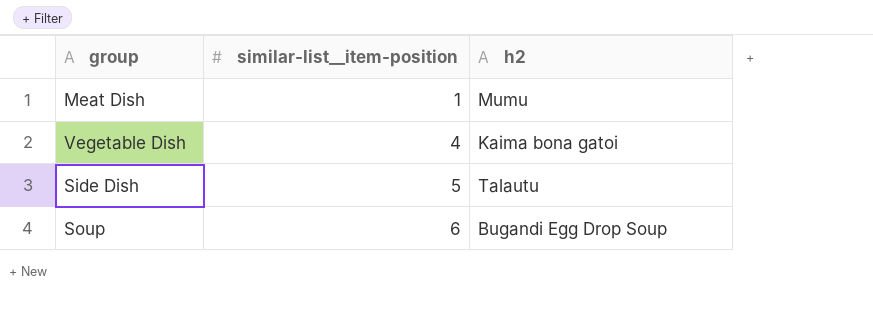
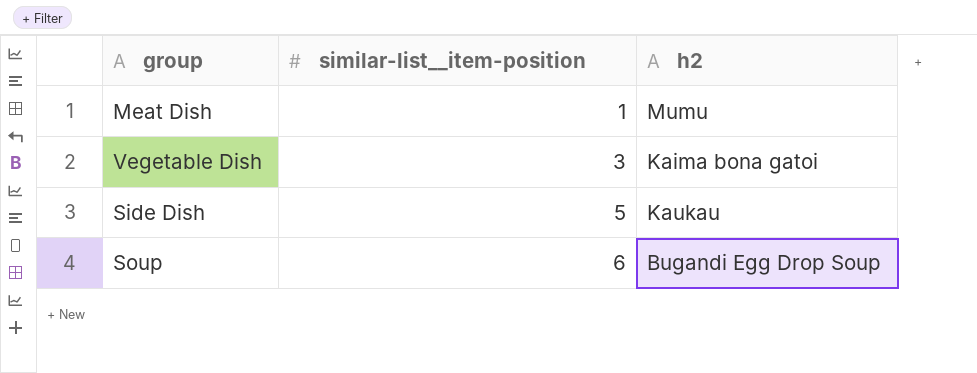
Vegetable Dish | similar-list__item-position: 4 -> 3
Side Dish | h2: Talautu -> Kaukau

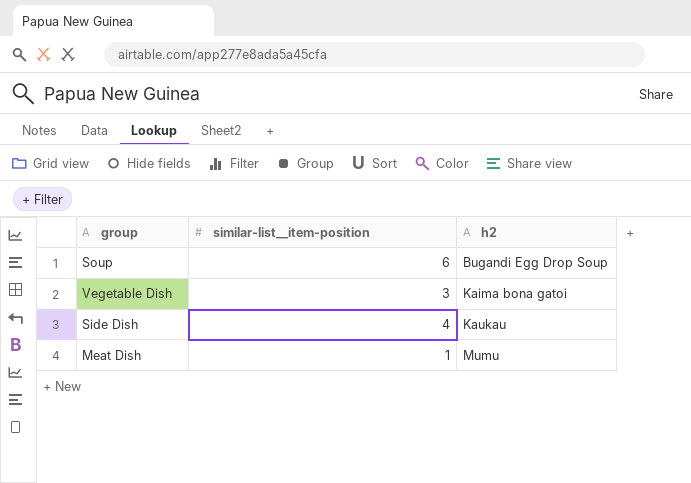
row order: similar-list__item-position ascending -> h2 ascending
Side Dish | similar-list__item-position: 5 -> 4

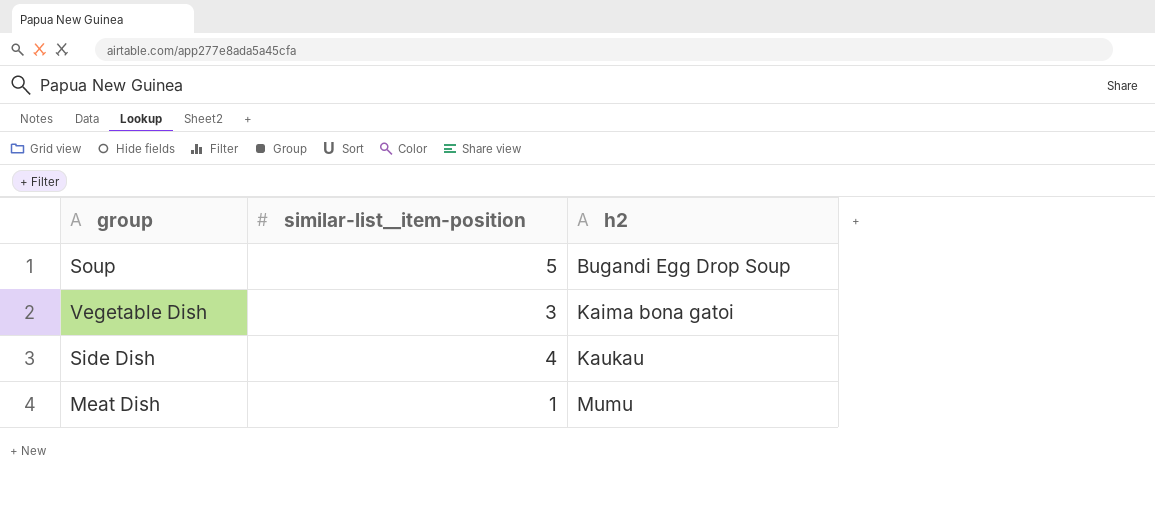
Soup | similar-list__item-position: 6 -> 5

